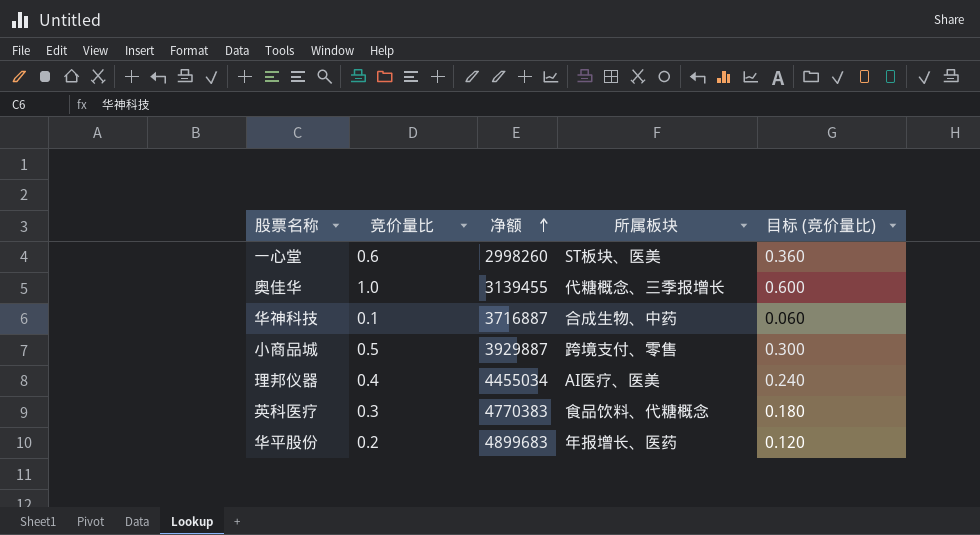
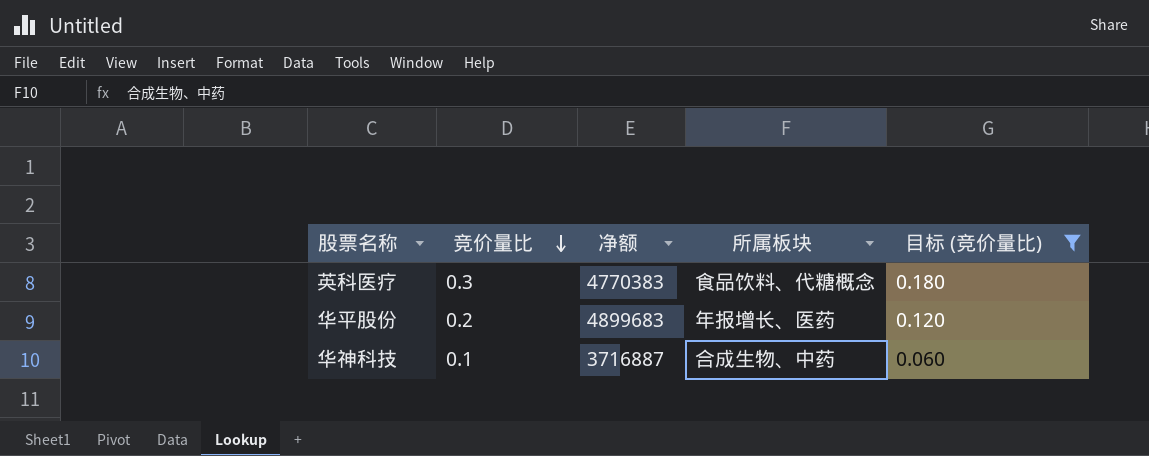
filter: none -> 目标 (竞价量比) <= 0.180
row order: 净额 ascending -> 竞价量比 descending

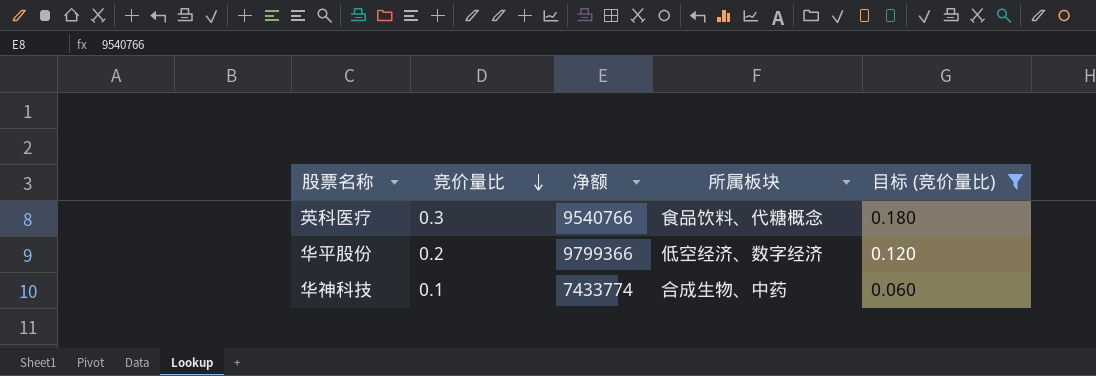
英科医疗 | 净额: 4770383 -> 9540766
华平股份 | 净额: 4899683 -> 9799366
华平股份 | 所属板块: 年报增长、医药 -> 低空经济、数字经济
华神科技 | 净额: 3716887 -> 7433774

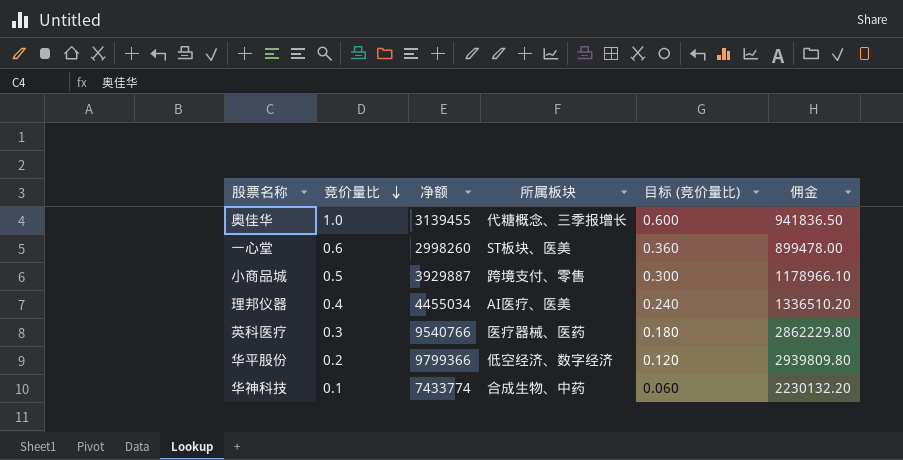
filter: 目标 (竞价量比) <= 0.180 -> none
column 佣金 | formula: none -> [净额] * 0.3
英科医疗 | 所属板块: 食品饮料、代糖概念 -> 医疗器械、医药

